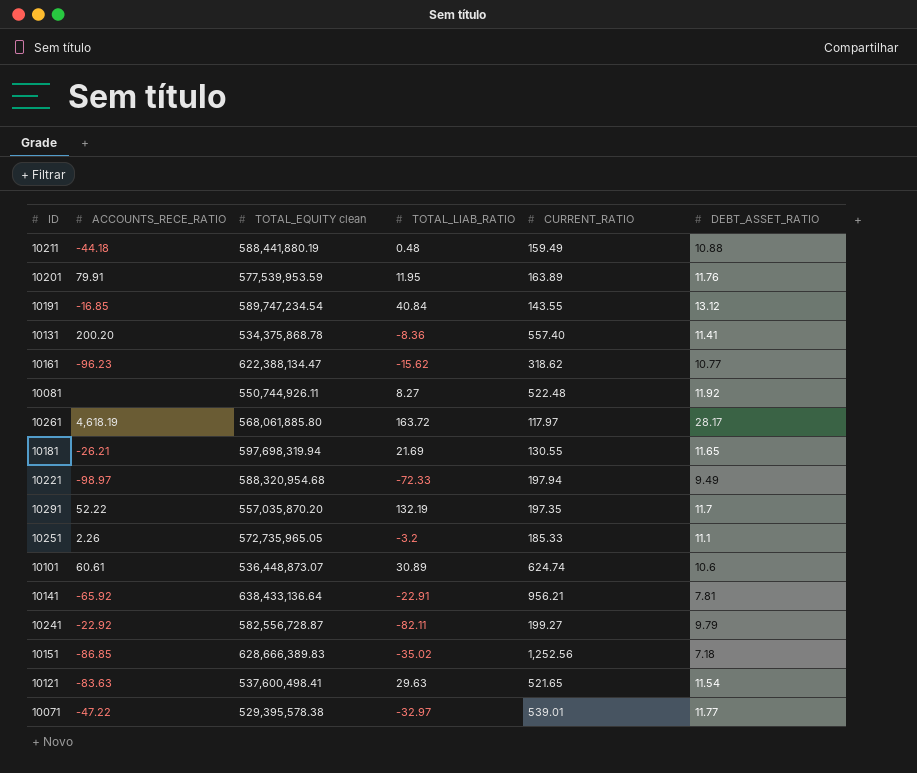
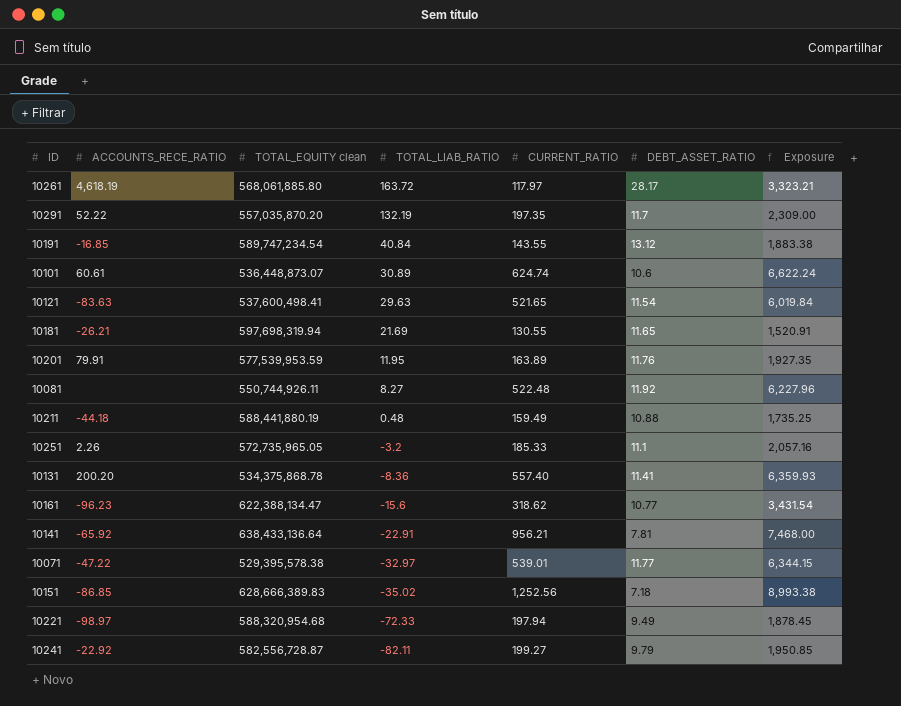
row order: none -> TOTAL_LIAB_RATIO descending
column Exposure | formula: none -> [CURRENT_RATIO] * [DEBT_ASSET_RATIO]
10161 | TOTAL_LIAB_RATIO: -15.62 -> -15.6

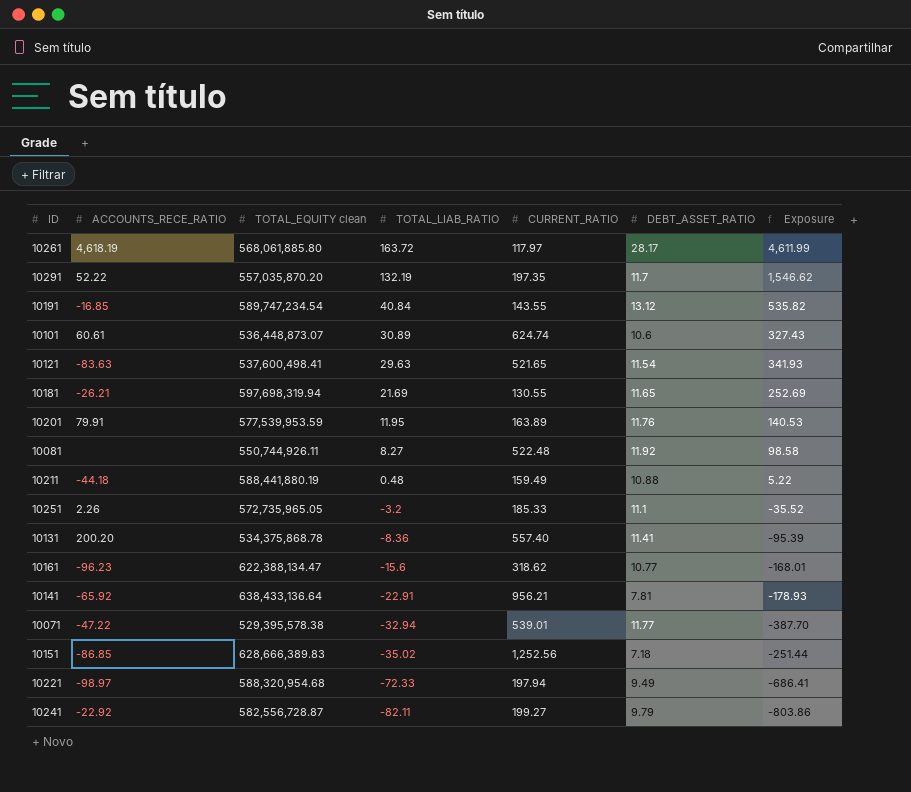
column Exposure | formula: [CURRENT_RATIO] * [DEBT_ASSET_RATIO] -> [TOTAL_LIAB_RATIO] * [DEBT_ASSET_RATIO]
10071 | TOTAL_LIAB_RATIO: -32.97 -> -32.94

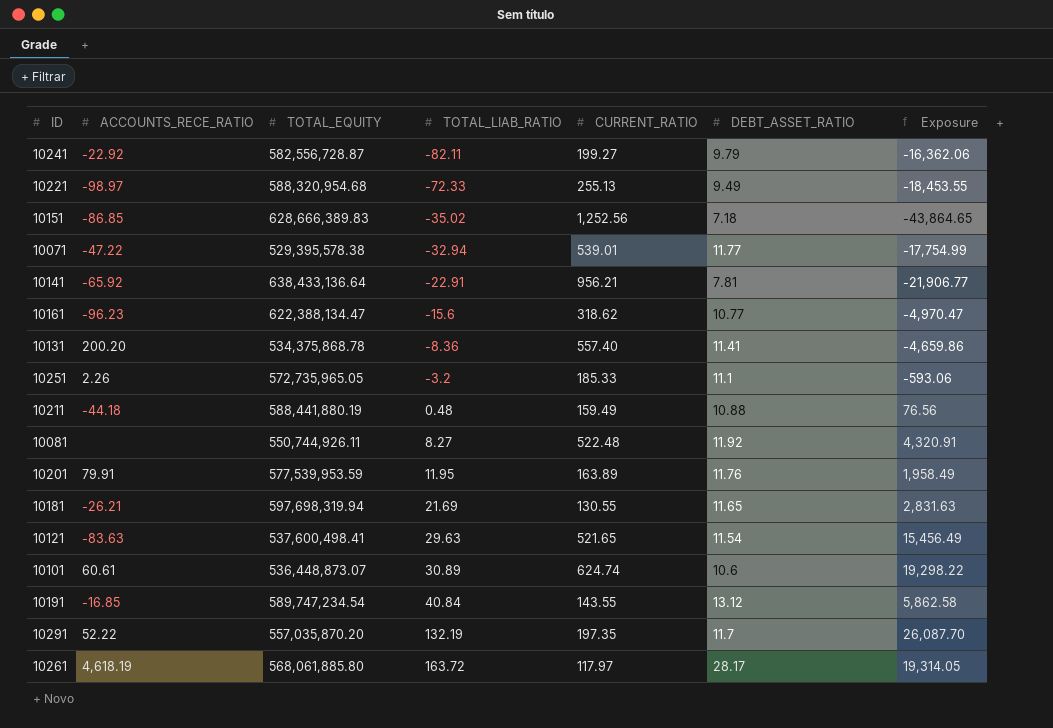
row order: TOTAL_LIAB_RATIO descending -> TOTAL_LIAB_RATIO ascending
column name: TOTAL_EQUITY clean -> TOTAL_EQUITY
column Exposure | formula: [TOTAL_LIAB_RATIO] * [DEBT_ASSET_RATIO] -> [TOTAL_LIAB_RATIO] * [CURRENT_RATIO]
10221 | CURRENT_RATIO: 197.94 -> 255.13

